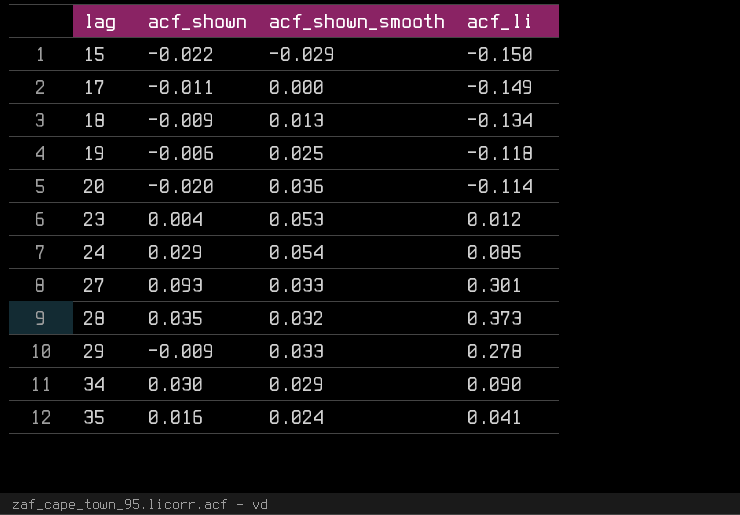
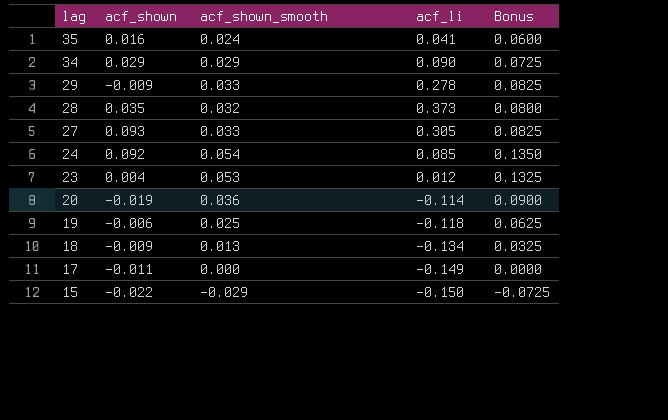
row order: lag ascending -> lag descending
column Bonus | formula: none -> [acf_shown_smooth] * 2.5
34 | acf_shown: 0.030 -> 0.029
27 | acf_li: 0.301 -> 0.305
24 | acf_shown: 0.029 -> 0.092
20 | acf_shown: -0.020 -> -0.019

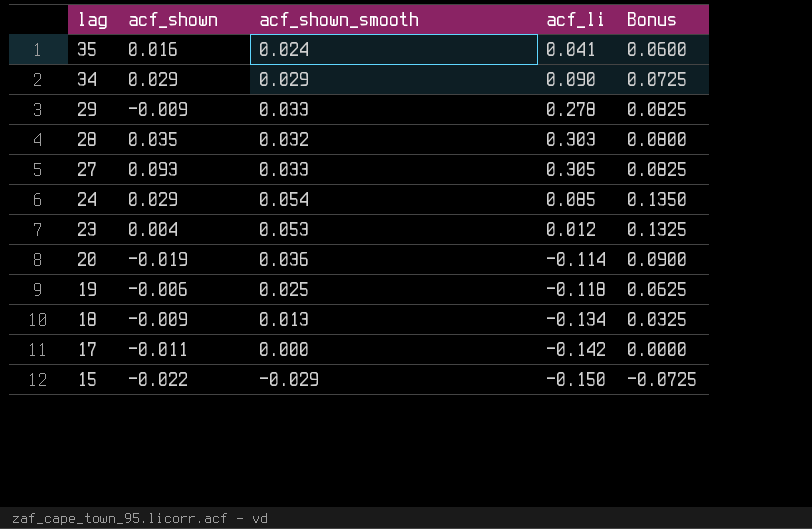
28 | acf_li: 0.373 -> 0.303
24 | acf_shown: 0.092 -> 0.029
17 | acf_li: -0.149 -> -0.142

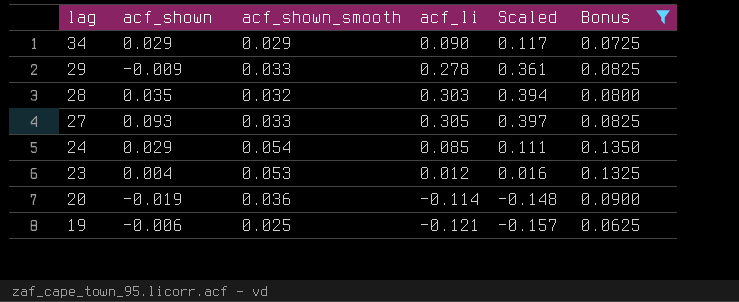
filter: none -> Bonus >= 0.0625
column Scaled | formula: none -> [acf_li] * 1.3
19 | acf_li: -0.118 -> -0.121

